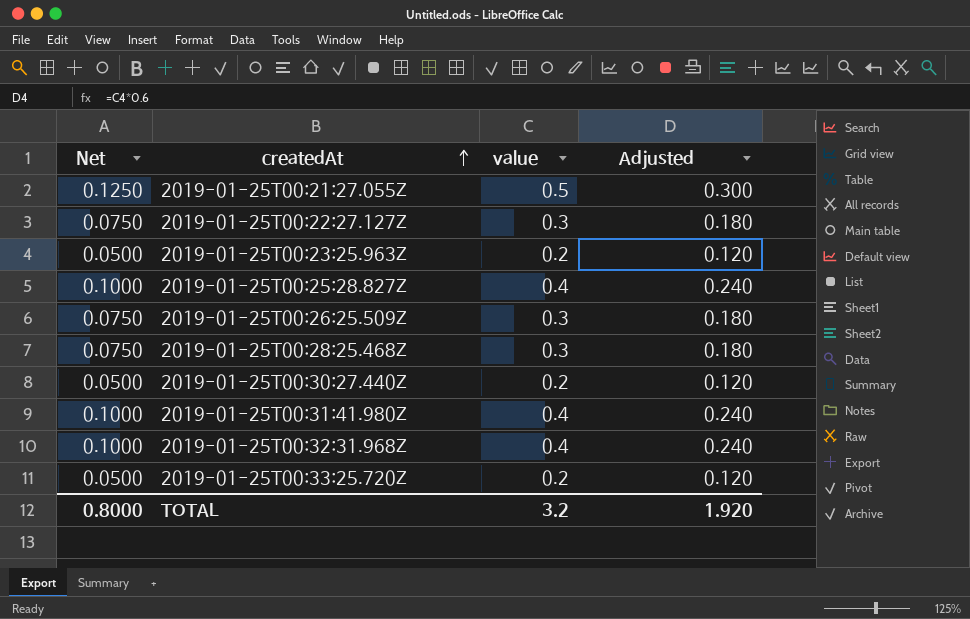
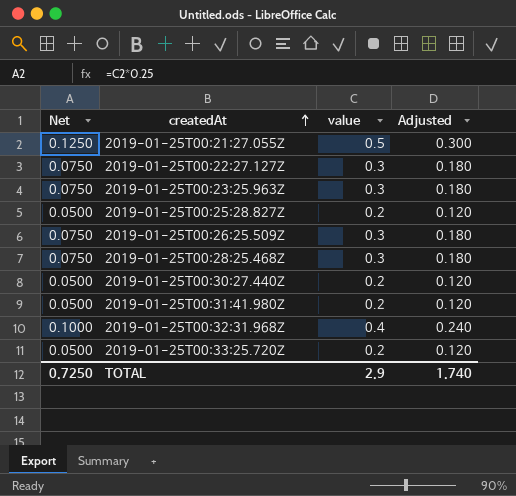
2019-01-25T00:23:25.963Z | Net: 0.0500 -> 0.0750
2019-01-25T00:23:25.963Z | value: 0.2 -> 0.3
2019-01-25T00:23:25.963Z | Adjusted: 0.120 -> 0.180
2019-01-25T00:25:28.827Z | Net: 0.1000 -> 0.0500
2019-01-25T00:25:28.827Z | value: 0.4 -> 0.2
2019-01-25T00:25:28.827Z | Adjusted: 0.240 -> 0.120
2019-01-25T00:31:41.980Z | Net: 0.1000 -> 0.0500
2019-01-25T00:31:41.980Z | value: 0.4 -> 0.2
2019-01-25T00:31:41.980Z | Adjusted: 0.240 -> 0.120
TOTAL | Net: 0.8000 -> 0.7250
TOTAL | value: 3.2 -> 2.9
TOTAL | Adjusted: 1.920 -> 1.740

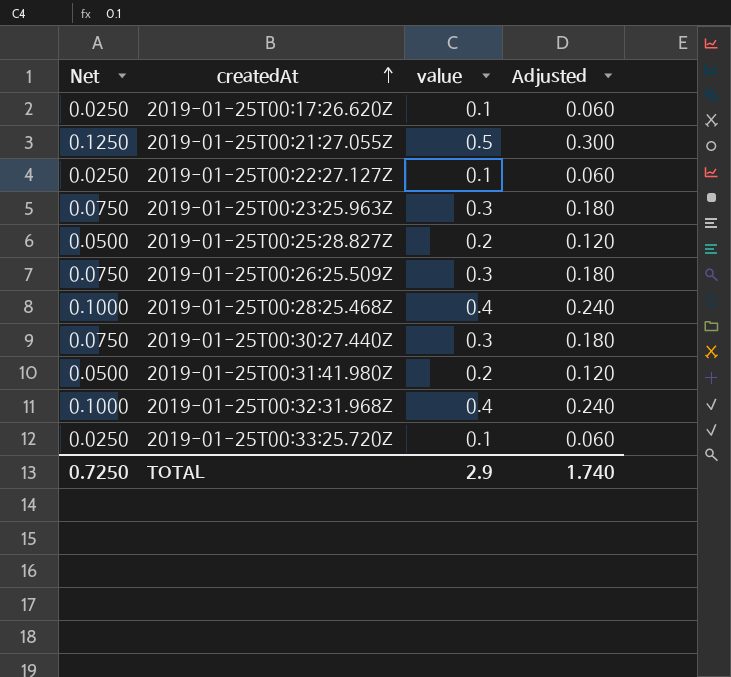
row 2019-01-25T00:17:26.620Z: none -> 0.0250 | 0.1 | 0.060
2019-01-25T00:22:27.127Z | Net: 0.0750 -> 0.0250
2019-01-25T00:22:27.127Z | value: 0.3 -> 0.1
2019-01-25T00:22:27.127Z | Adjusted: 0.180 -> 0.060
2019-01-25T00:28:25.468Z | Net: 0.0750 -> 0.1000
2019-01-25T00:28:25.468Z | value: 0.3 -> 0.4
2019-01-25T00:28:25.468Z | Adjusted: 0.180 -> 0.240
2019-01-25T00:30:27.440Z | Net: 0.0500 -> 0.0750
2019-01-25T00:30:27.440Z | value: 0.2 -> 0.3
2019-01-25T00:30:27.440Z | Adjusted: 0.120 -> 0.180
2019-01-25T00:33:25.720Z | Net: 0.0500 -> 0.0250
2019-01-25T00:33:25.720Z | value: 0.2 -> 0.1
2019-01-25T00:33:25.720Z | Adjusted: 0.120 -> 0.060

